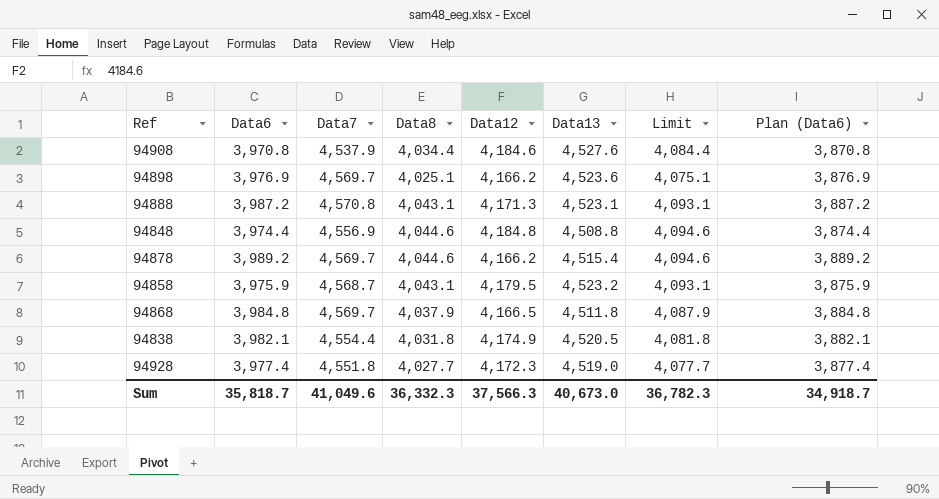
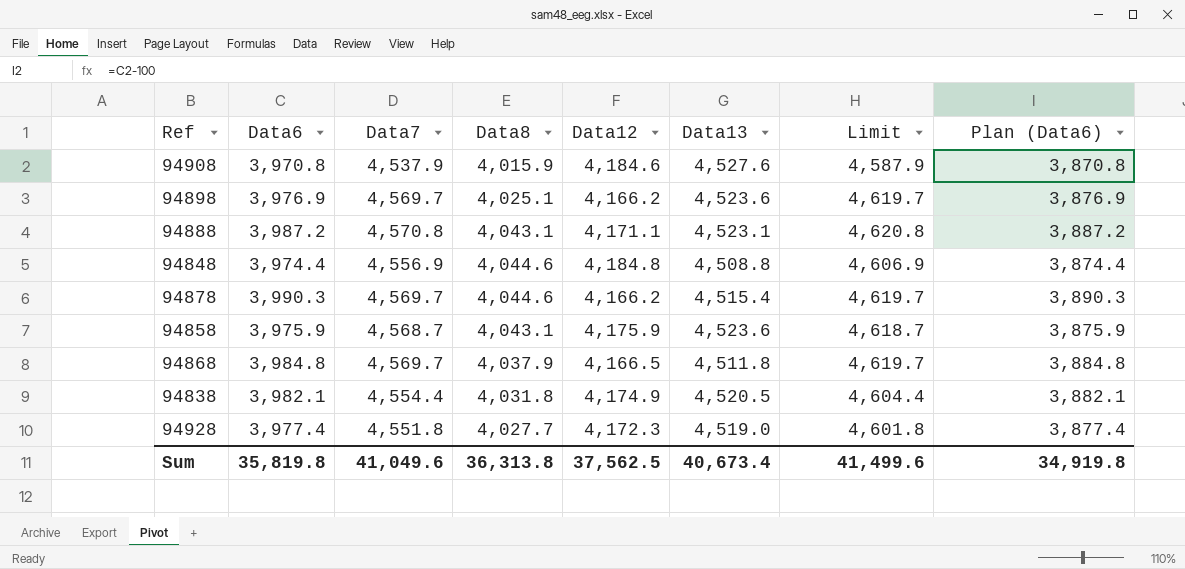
column Limit | formula: [Data8] + 50 -> [Data7] + 50
94908 | Data8: 4,034.4 -> 4,015.9
94888 | Data12: 4,171.3 -> 4,171.1
94878 | Data6: 3,989.2 -> 3,990.3
94878 | Plan (Data6): 3,889.2 -> 3,890.3
94858 | Data12: 4,179.5 -> 4,175.9
94858 | Data13: 4,523.2 -> 4,523.6
Sum | Data6: 35,818.7 -> 35,819.8
Sum | Data8: 36,332.3 -> 36,313.8
Sum | Data12: 37,566.3 -> 37,562.5
Sum | Data13: 40,673.0 -> 40,673.4
Sum | Limit: 36,782.3 -> 41,499.6
Sum | Plan (Data6): 34,918.7 -> 34,919.8

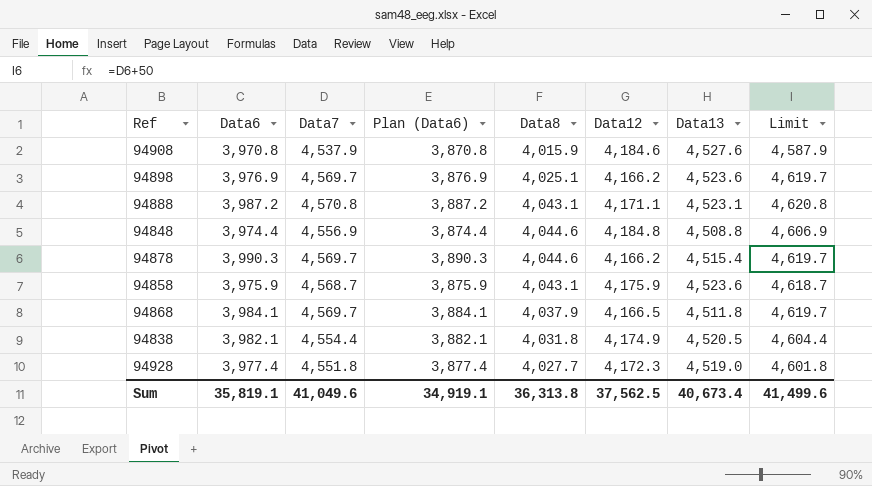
column Plan (Data6) | position: 8 -> 4
94868 | Data6: 3,984.8 -> 3,984.1
94868 | Plan (Data6): 3,884.8 -> 3,884.1
Sum | Data6: 35,819.8 -> 35,819.1
Sum | Plan (Data6): 34,919.8 -> 34,919.1

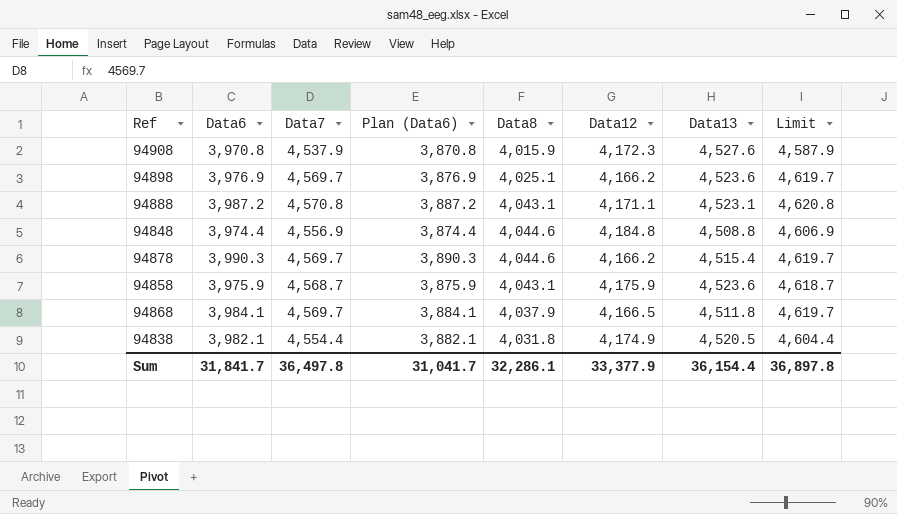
row 94928: 3,977.4 | 4,551.8 | 3,877.4 | 4,027.7 | 4,172.3 | 4,519.0 | 4,601.8 -> none
94908 | Data12: 4,184.6 -> 4,172.3
Sum | Data6: 35,819.1 -> 31,841.7
Sum | Data7: 41,049.6 -> 36,497.8
Sum | Plan (Data6): 34,919.1 -> 31,041.7
Sum | Data8: 36,313.8 -> 32,286.1
Sum | Data12: 37,562.5 -> 33,377.9
Sum | Data13: 40,673.4 -> 36,154.4
Sum | Limit: 41,499.6 -> 36,897.8

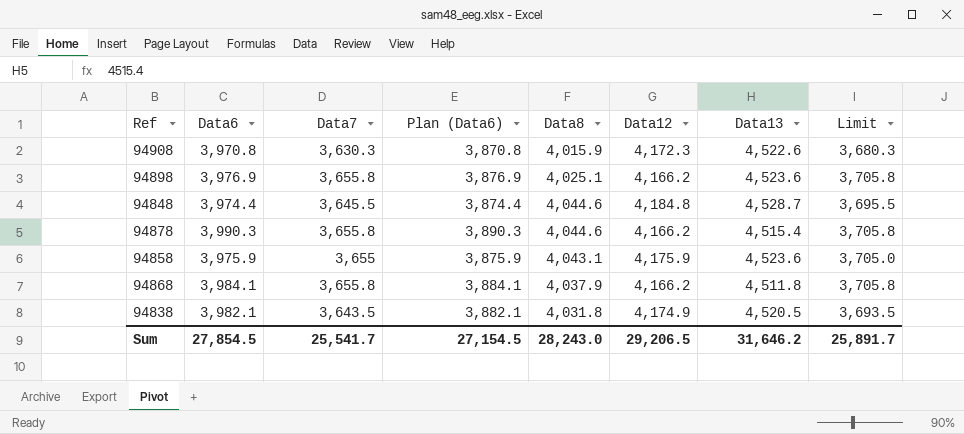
row 94888: 3,987.2 | 4,570.8 | 3,887.2 | 4,043.1 | 4,171.1 | 4,523.1 | 4,620.8 -> none
94908 | Data7: 4,537.9 -> 3,630.3
94908 | Data13: 4,527.6 -> 4,522.6
94908 | Limit: 4,587.9 -> 3,680.3
94898 | Data7: 4,569.7 -> 3,655.8
94898 | Limit: 4,619.7 -> 3,705.8
94848 | Data7: 4,556.9 -> 3,645.5
94848 | Data13: 4,508.8 -> 4,528.7
94848 | Limit: 4,606.9 -> 3,695.5
94878 | Data7: 4,569.7 -> 3,655.8
94878 | Limit: 4,619.7 -> 3,705.8
94858 | Data7: 4,568.7 -> 3,655
94858 | Limit: 4,618.7 -> 3,705.0
94868 | Data7: 4,569.7 -> 3,655.8
94868 | Data12: 4,166.5 -> 4,166.2
94868 | Limit: 4,619.7 -> 3,705.8
94838 | Data7: 4,554.4 -> 3,643.5
94838 | Limit: 4,604.4 -> 3,693.5
Sum | Data6: 31,841.7 -> 27,854.5
Sum | Data7: 36,497.8 -> 25,541.7
Sum | Plan (Data6): 31,041.7 -> 27,154.5
Sum | Data8: 32,286.1 -> 28,243.0
Sum | Data12: 33,377.9 -> 29,206.5
Sum | Data13: 36,154.4 -> 31,646.2
Sum | Limit: 36,897.8 -> 25,891.7

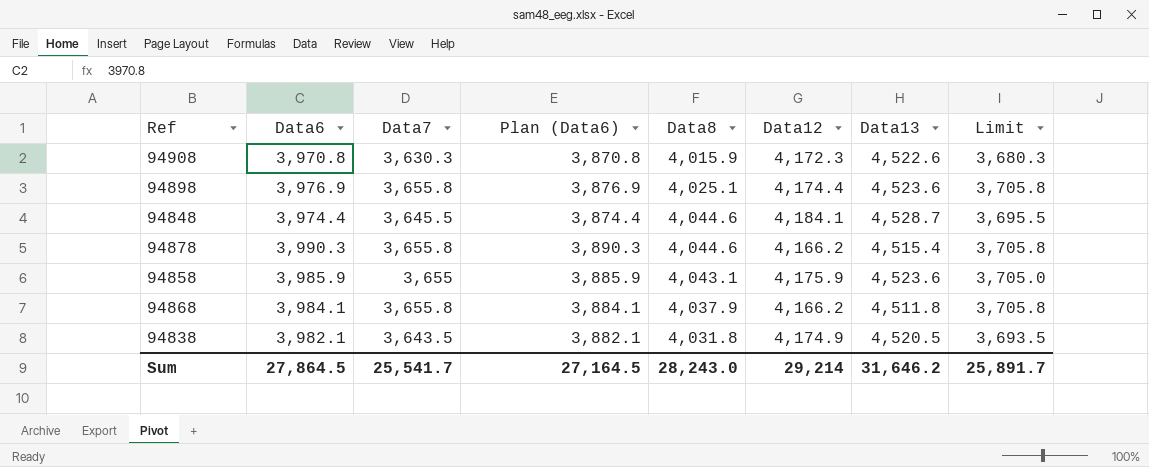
94898 | Data12: 4,166.2 -> 4,174.4
94848 | Data12: 4,184.8 -> 4,184.1
94858 | Data6: 3,975.9 -> 3,985.9
94858 | Plan (Data6): 3,875.9 -> 3,885.9
Sum | Data6: 27,854.5 -> 27,864.5
Sum | Plan (Data6): 27,154.5 -> 27,164.5
Sum | Data12: 29,206.5 -> 29,214

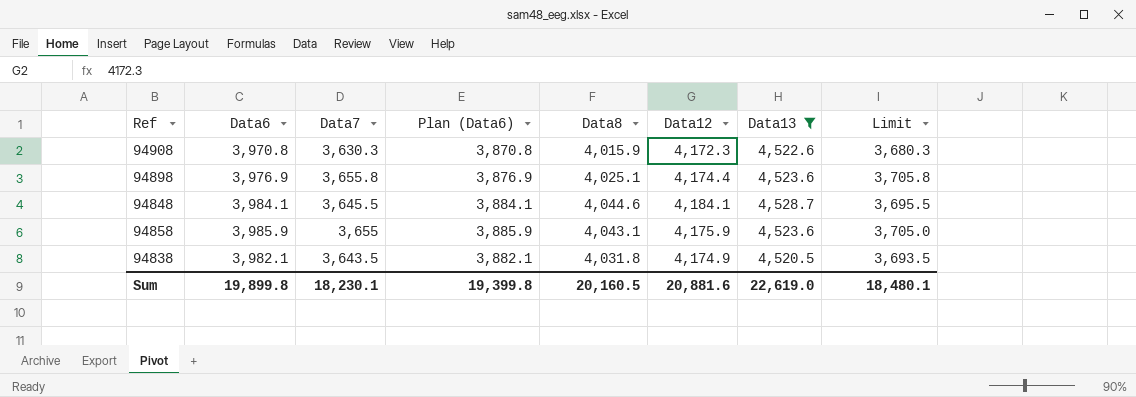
filter: none -> Data13 >= 4,520.5
94848 | Data6: 3,974.4 -> 3,984.1
94848 | Plan (Data6): 3,874.4 -> 3,884.1
Sum | Data6: 27,864.5 -> 19,899.8
Sum | Data7: 25,541.7 -> 18,230.1
Sum | Plan (Data6): 27,164.5 -> 19,399.8
Sum | Data8: 28,243.0 -> 20,160.5
Sum | Data12: 29,214 -> 20,881.6
Sum | Data13: 31,646.2 -> 22,619.0
Sum | Limit: 25,891.7 -> 18,480.1

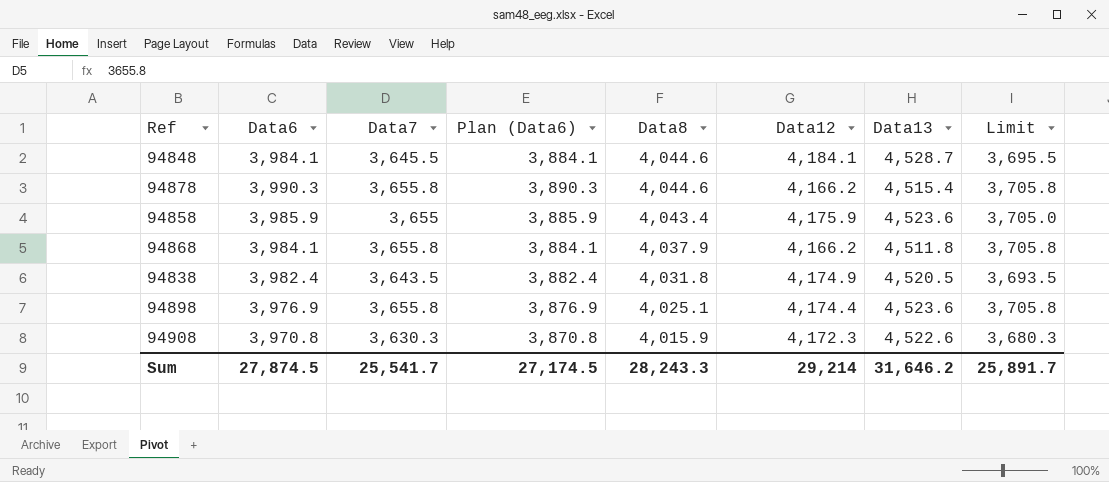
filter: Data13 >= 4,520.5 -> none
row order: none -> Data8 descending
94858 | Data8: 4,043.1 -> 4,043.4
94838 | Data6: 3,982.1 -> 3,982.4
94838 | Plan (Data6): 3,882.1 -> 3,882.4
Sum | Data6: 19,899.8 -> 27,874.5
Sum | Data7: 18,230.1 -> 25,541.7
Sum | Plan (Data6): 19,399.8 -> 27,174.5
Sum | Data8: 20,160.5 -> 28,243.3
Sum | Data12: 20,881.6 -> 29,214
Sum | Data13: 22,619.0 -> 31,646.2
Sum | Limit: 18,480.1 -> 25,891.7

